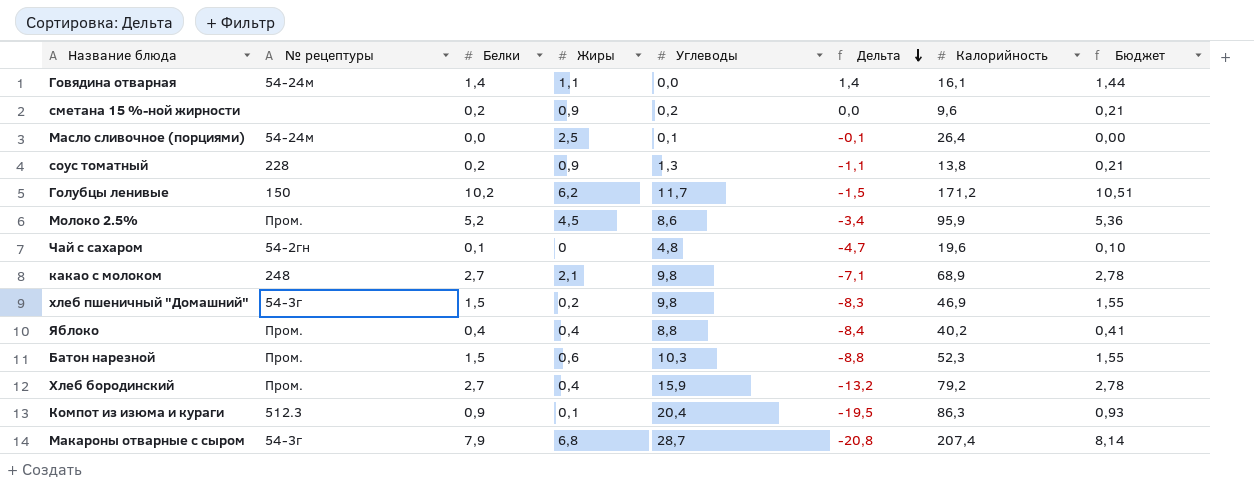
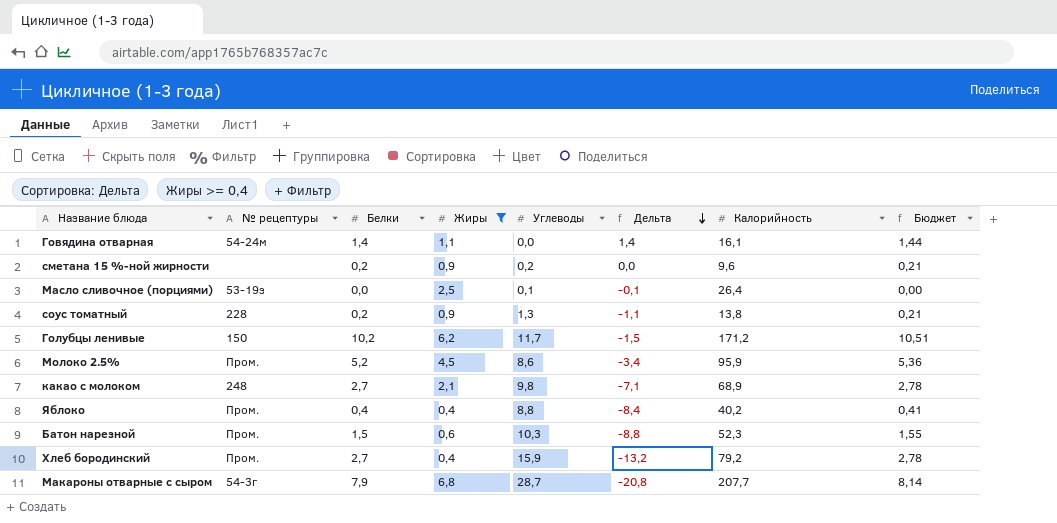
filter: none -> Жиры >= 0,4
Масло сливочное (порциями) | № рецептуры: 54-24м -> 53-19з
Макароны отварные с сыром | Калорийность: 207,4 -> 207,7

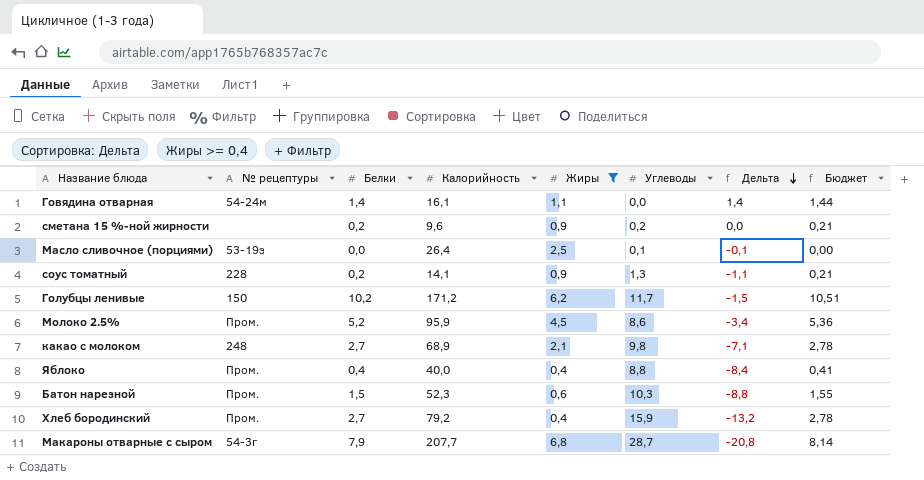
column Калорийность | position: 7 -> 4
соус томатный | Калорийность: 13,8 -> 14,1
Яблоко | Калорийность: 40,2 -> 40,0

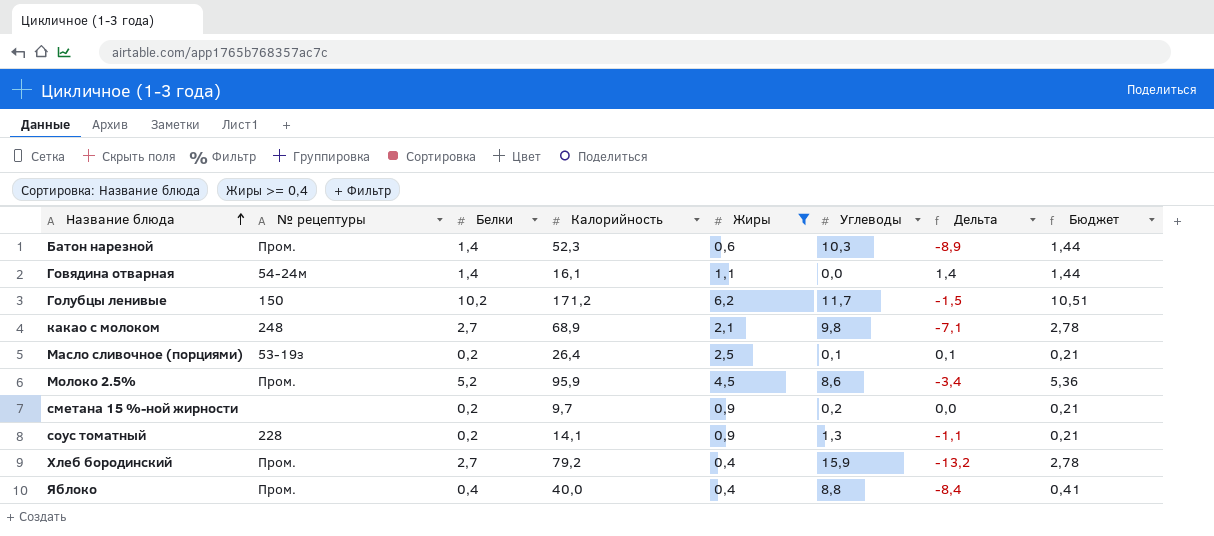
row order: Дельта descending -> Название блюда ascending
row Макароны отварные с сыром: 54-3г | 7,9 | 207,7 | 6,8 | 28,7 | -20,8 | 8,14 -> none
Батон нарезной | Белки: 1,5 -> 1,4
Батон нарезной | Дельта: -8,8 -> -8,9
Батон нарезной | Бюджет: 1,55 -> 1,44
Масло сливочное (порциями) | Белки: 0,0 -> 0,2
Масло сливочное (порциями) | Дельта: -0,1 -> 0,1
Масло сливочное (порциями) | Бюджет: 0,00 -> 0,21
сметана 15 %-ной жирности | Калорийность: 9,6 -> 9,7

